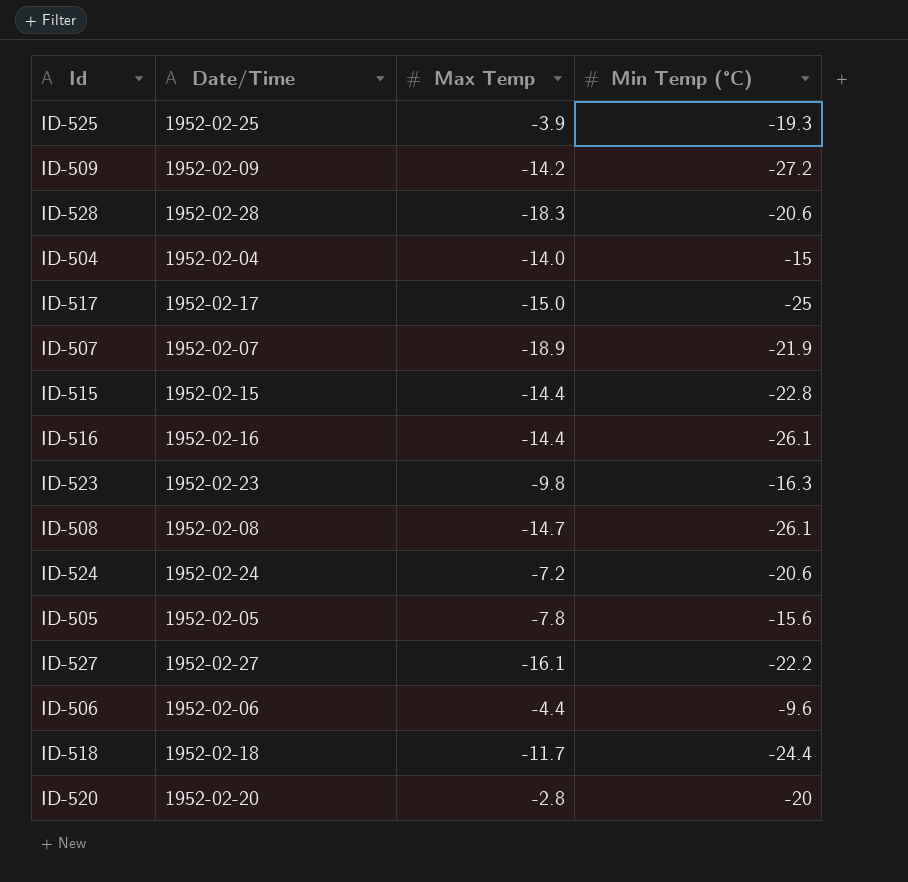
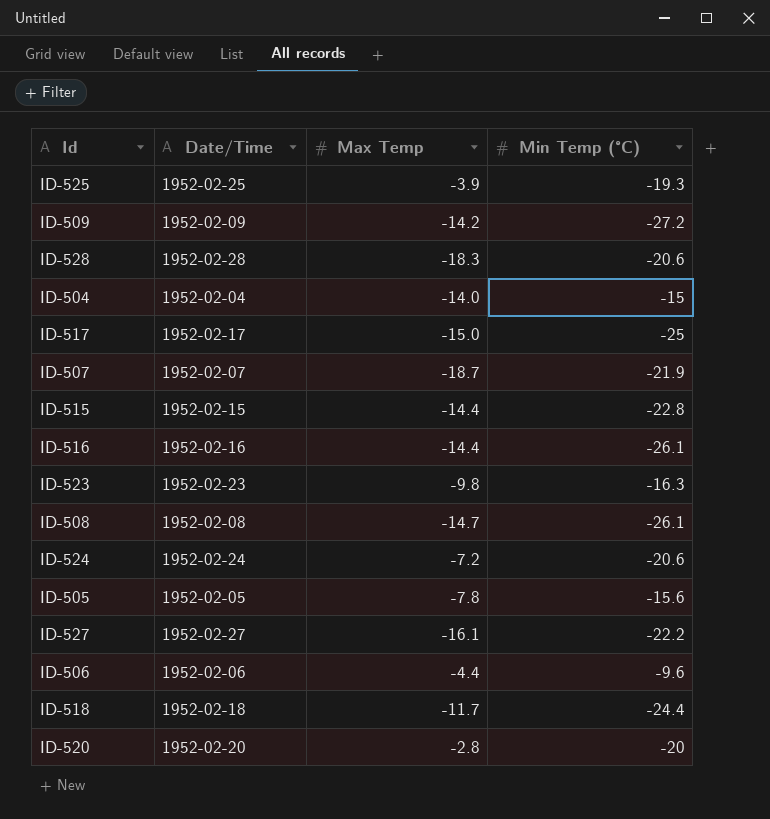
ID-507 | Max Temp: -18.9 -> -18.7

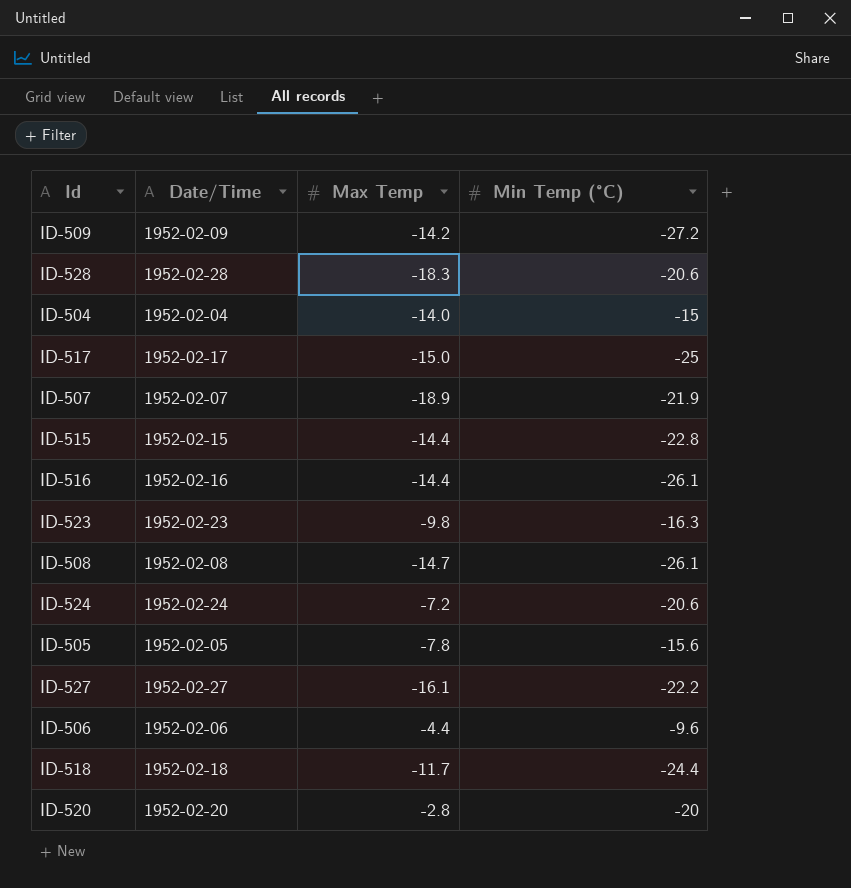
row ID-525: 1952-02-25 | -3.9 | -19.3 -> none
ID-507 | Max Temp: -18.7 -> -18.9

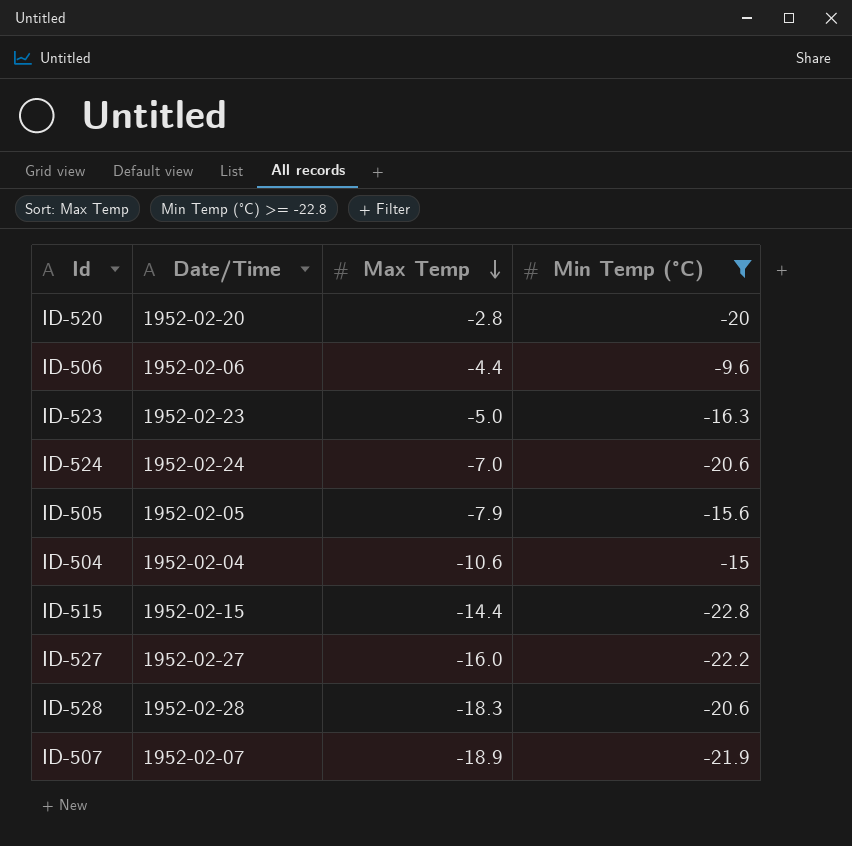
filter: none -> Min Temp (°C) >= -22.8
row order: none -> Max Temp descending
ID-523 | Max Temp: -9.8 -> -5.0
ID-524 | Max Temp: -7.2 -> -7.0
ID-505 | Max Temp: -7.8 -> -7.9
ID-504 | Max Temp: -14.0 -> -10.6
ID-527 | Max Temp: -16.1 -> -16.0

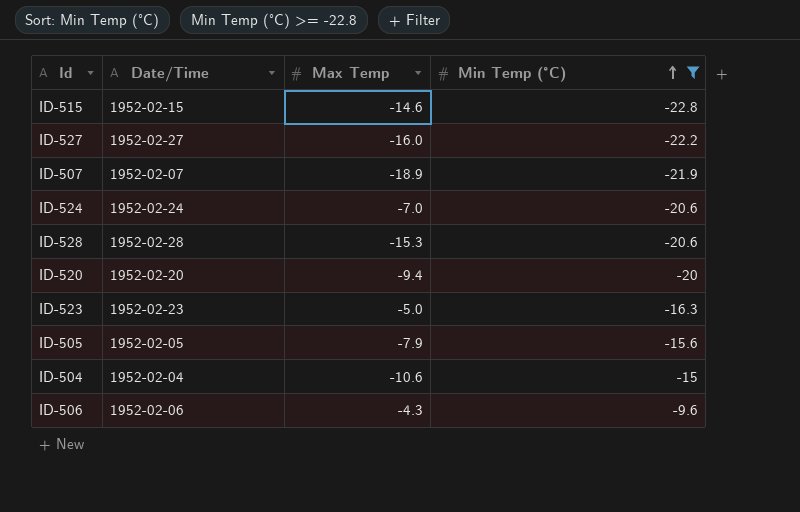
row order: Max Temp descending -> Min Temp (°C) ascending
ID-515 | Max Temp: -14.4 -> -14.6
ID-528 | Max Temp: -18.3 -> -15.3
ID-520 | Max Temp: -2.8 -> -9.4
ID-506 | Max Temp: -4.4 -> -4.3

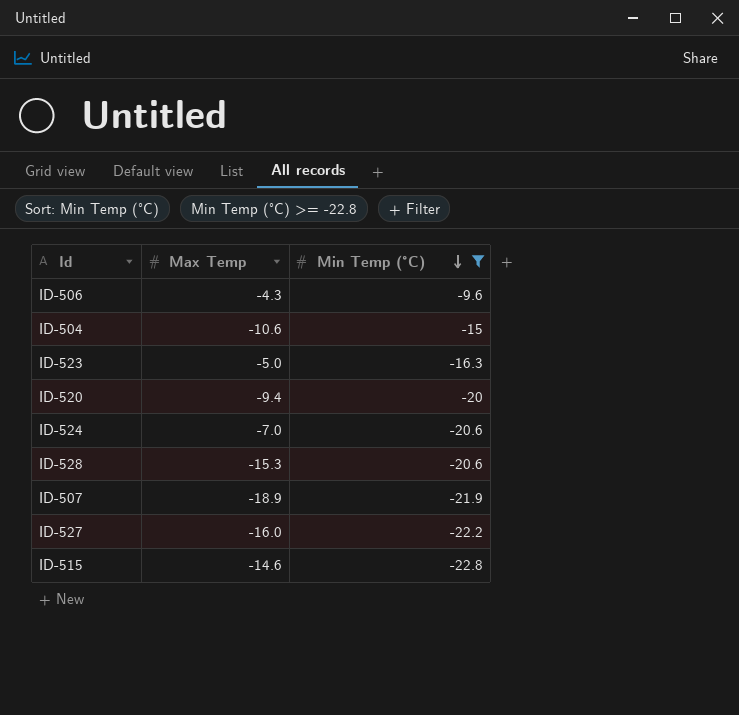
row order: Min Temp (°C) ascending -> Min Temp (°C) descending
column Date/Time | position: 2 -> none
row ID-505: 1952-02-05 | -7.9 | -15.6 -> none

